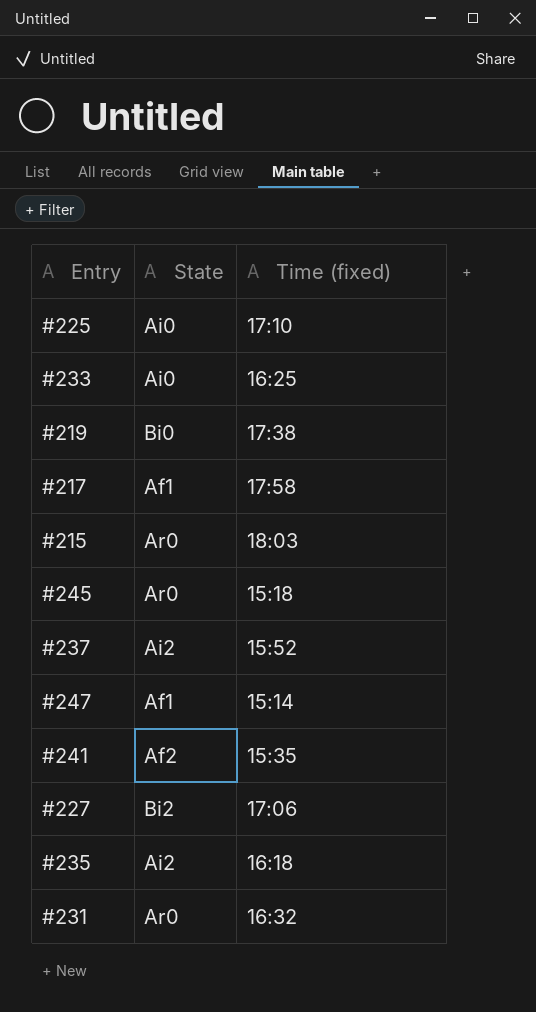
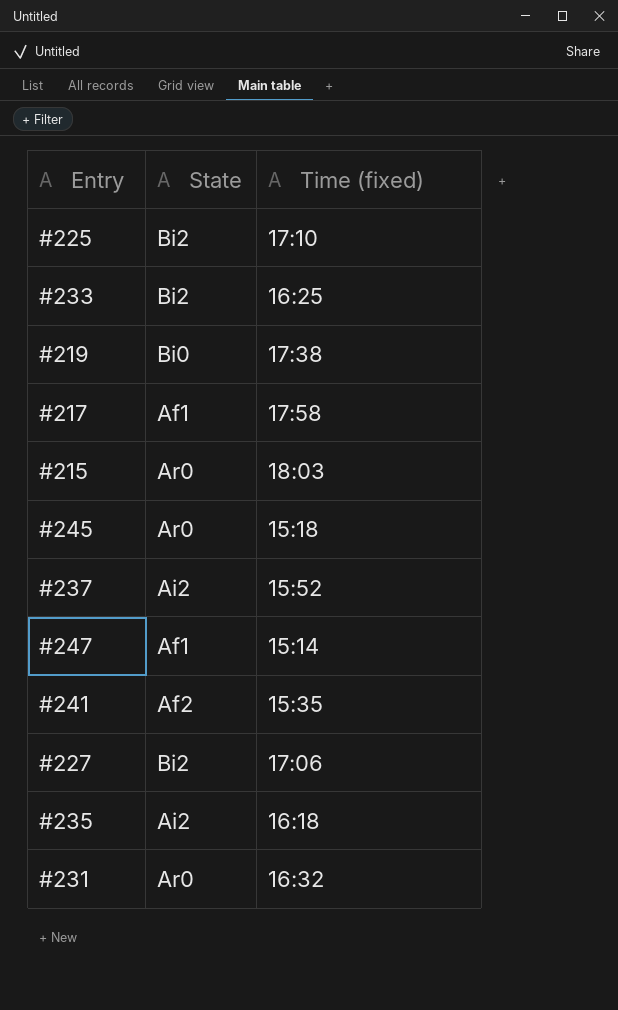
#225 | State: Ai0 -> Bi2
#233 | State: Ai0 -> Bi2

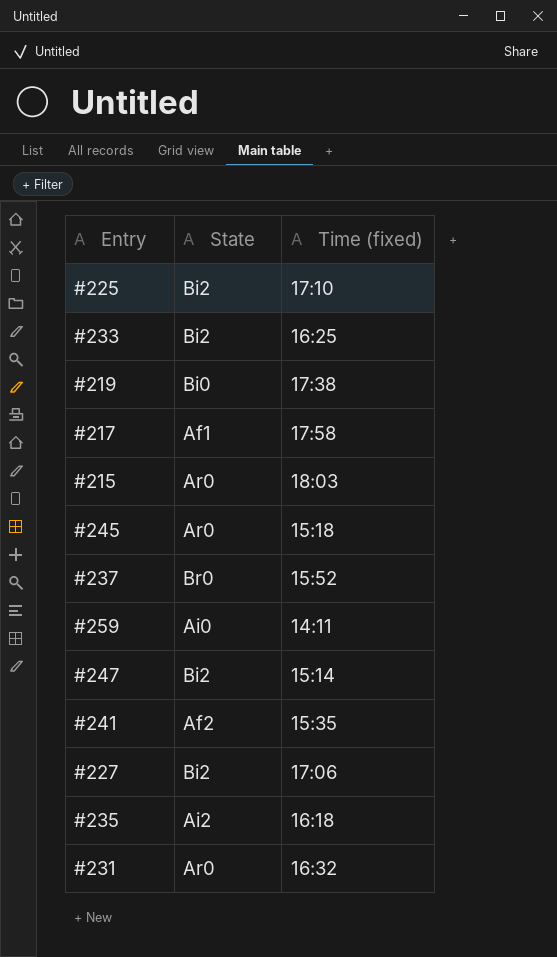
#237 | State: Ai2 -> Br0
row #259: none -> Ai0 | 14:11
#247 | State: Af1 -> Bi2

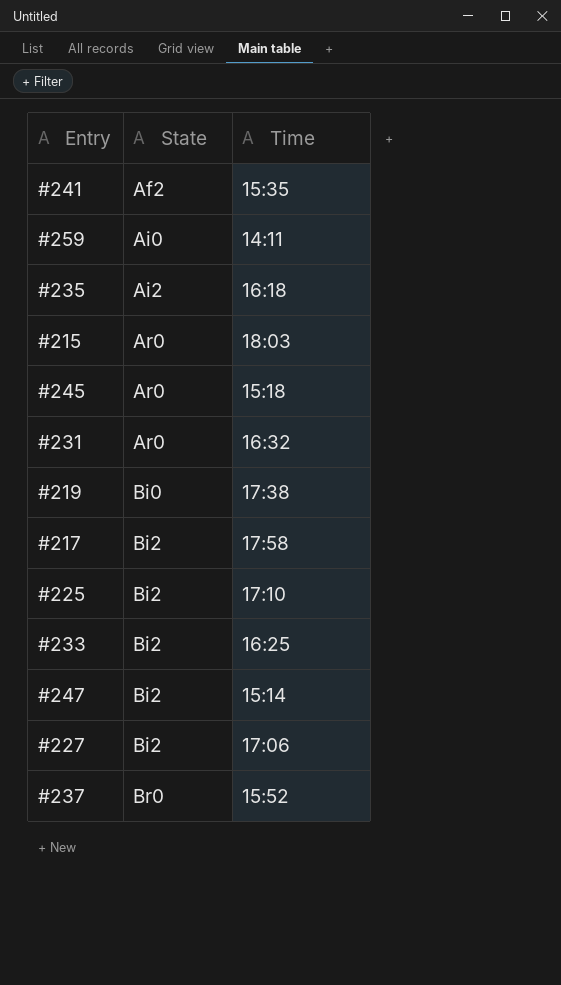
row order: none -> State ascending
column name: Time (fixed) -> Time
#217 | State: Af1 -> Bi2

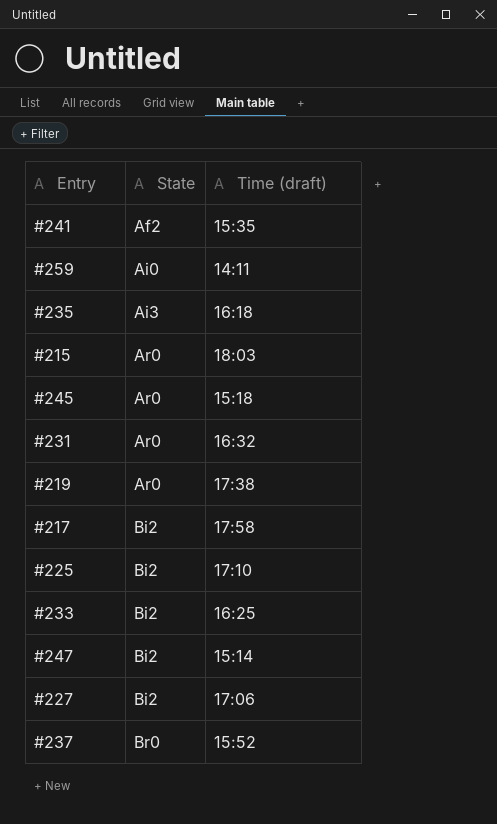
column name: Time -> Time (draft)
#235 | State: Ai2 -> Ai3
#219 | State: Bi0 -> Ar0

